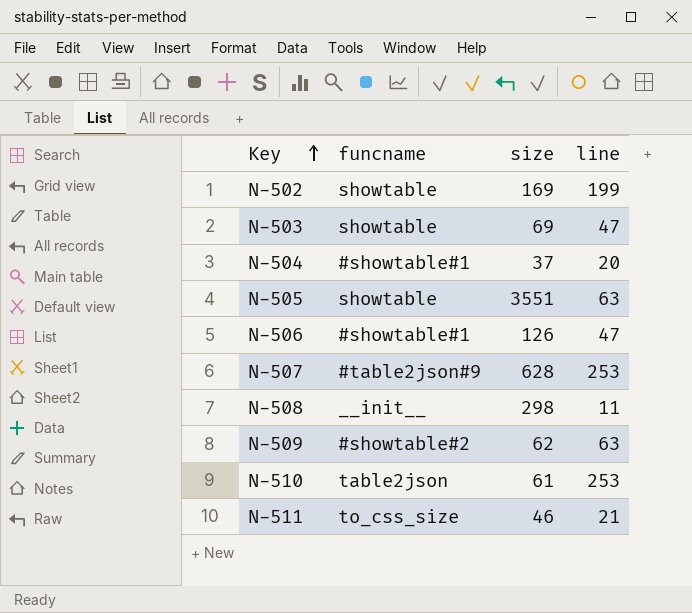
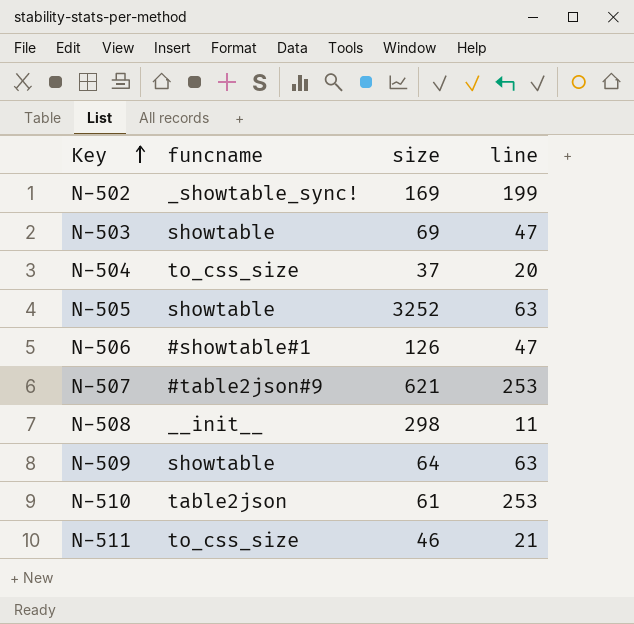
N-502 | funcname: showtable -> _showtable_sync!
N-504 | funcname: #showtable#1 -> to_css_size
N-505 | size: 3551 -> 3252
N-507 | size: 628 -> 621
N-509 | funcname: #showtable#2 -> showtable
N-509 | size: 62 -> 64

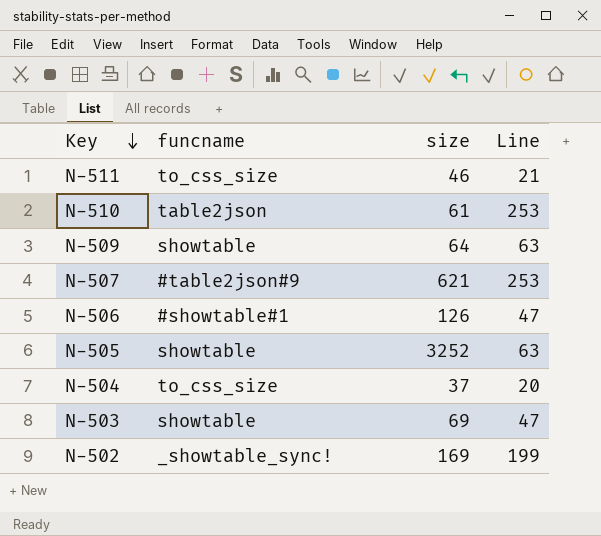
row order: Key ascending -> Key descending
column name: line -> Line
row N-508: __init__ | 298 | 11 -> none

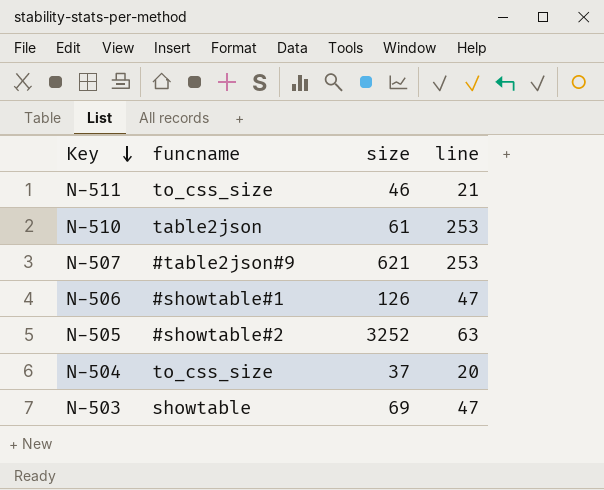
column name: Line -> line
row N-509: showtable | 64 | 63 -> none
row N-502: _showtable_sync! | 169 | 199 -> none
N-505 | funcname: showtable -> #showtable#2

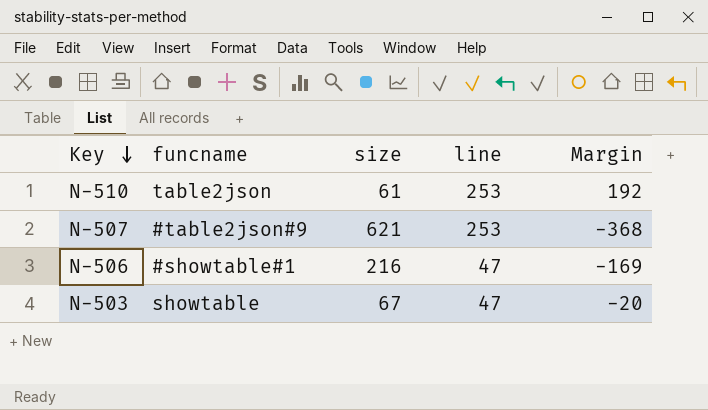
column Margin | formula: none -> [line] - [size]
row N-511: to_css_size | 46 | 21 -> none
row N-505: #showtable#2 | 3252 | 63 -> none
row N-504: to_css_size | 37 | 20 -> none
N-506 | size: 126 -> 216
N-503 | size: 69 -> 67

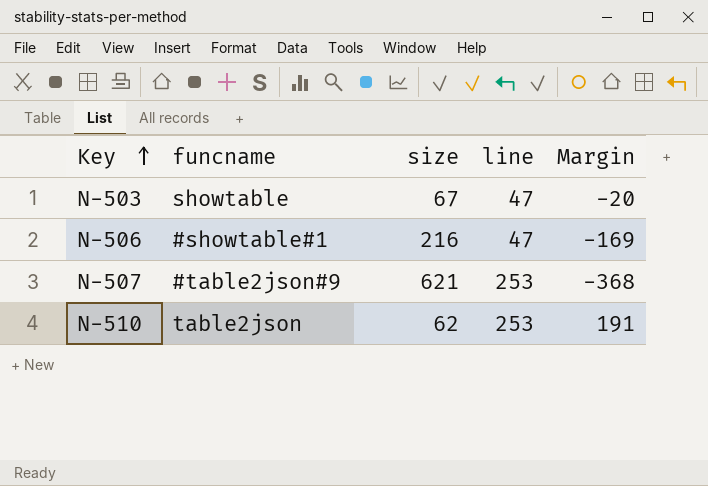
row order: Key descending -> Key ascending
N-510 | size: 61 -> 62
N-510 | Margin: 192 -> 191

